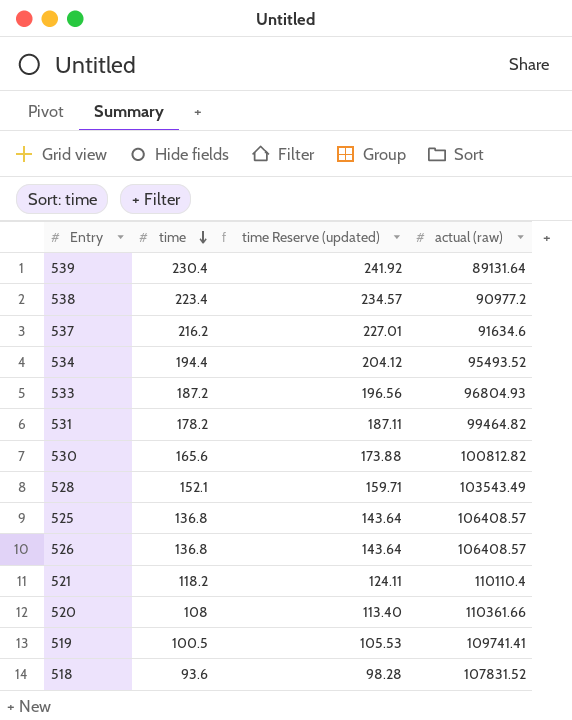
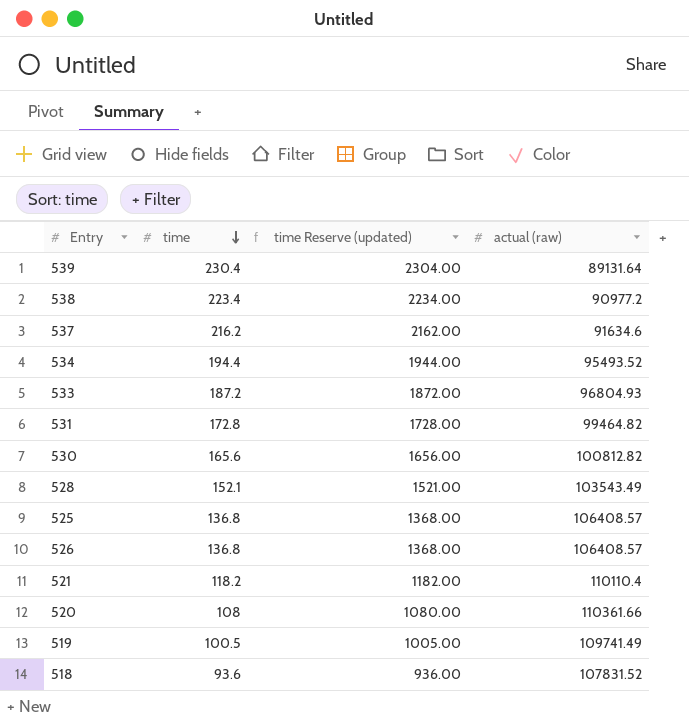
column time Reserve (updated) | formula: [time] * 1.05 -> [time] * 10
531 | time: 178.2 -> 172.8
519 | actual (raw): 109741.41 -> 109741.49

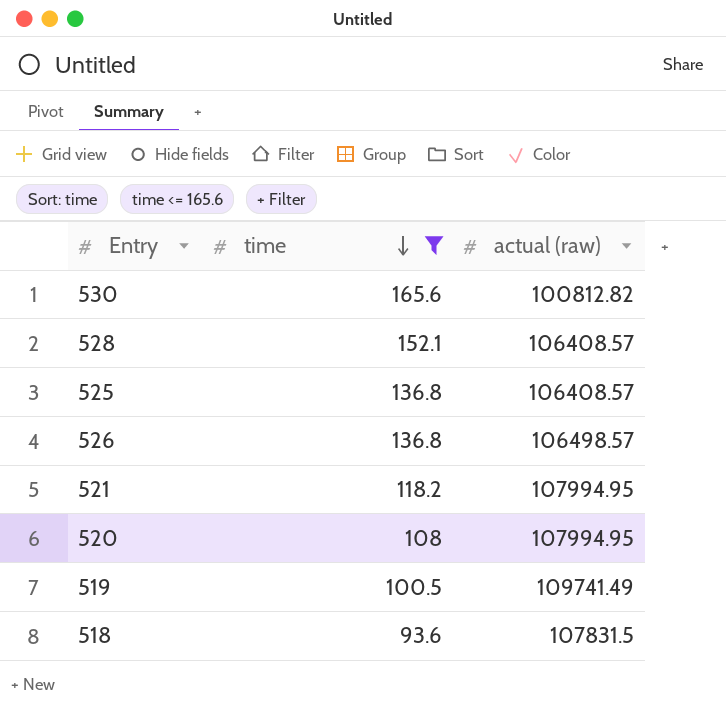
filter: none -> time <= 165.6
column time Reserve (updated) | formula: [time] * 10 -> none
528 | actual (raw): 103543.49 -> 106408.57
526 | actual (raw): 106408.57 -> 106498.57
521 | actual (raw): 110110.4 -> 107994.95
520 | actual (raw): 110361.66 -> 107994.95
518 | actual (raw): 107831.52 -> 107831.5

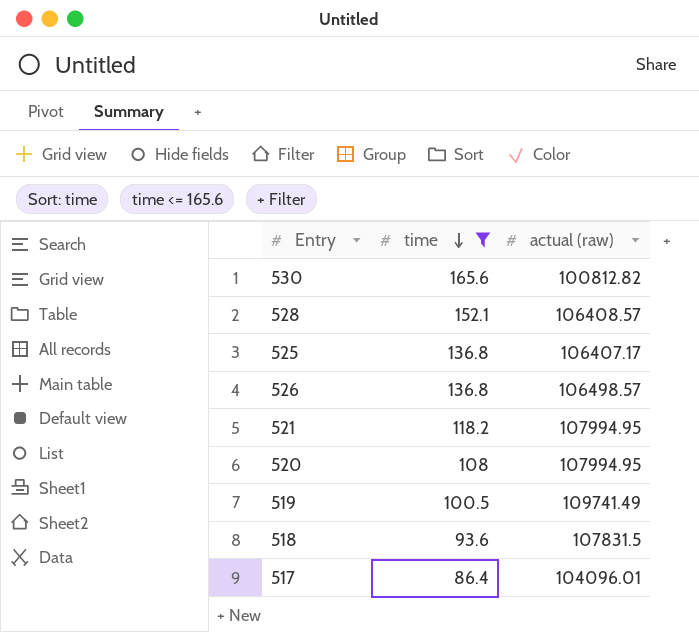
525 | actual (raw): 106408.57 -> 106407.17
row 517: none -> 86.4 | 104096.01

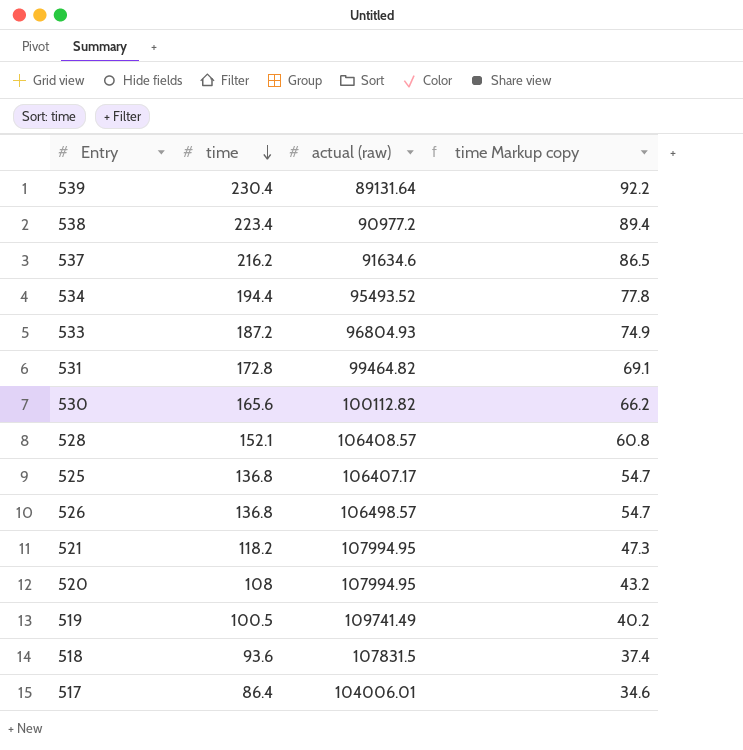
filter: time <= 165.6 -> none
column time Markup copy | formula: none -> [time] * 0.4
530 | actual (raw): 100812.82 -> 100112.82
517 | actual (raw): 104096.01 -> 104006.01

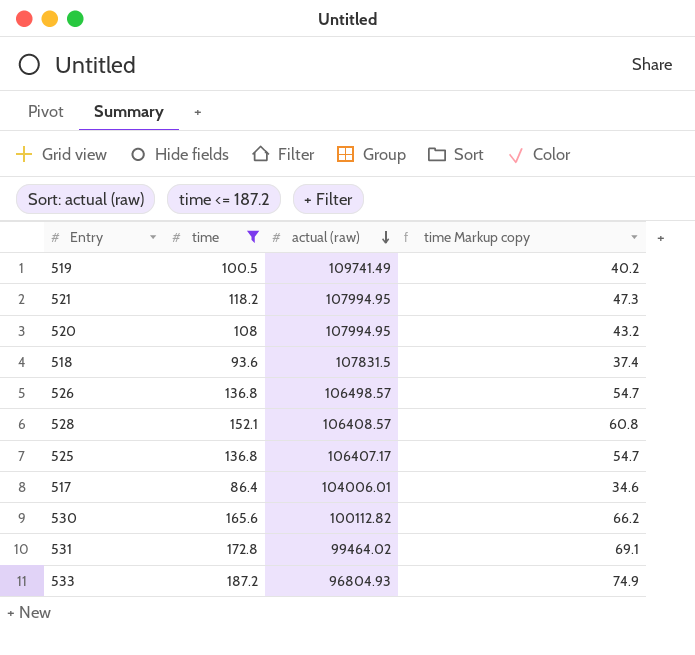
filter: none -> time <= 187.2
row order: time descending -> actual (raw) descending
531 | actual (raw): 99464.82 -> 99464.02

